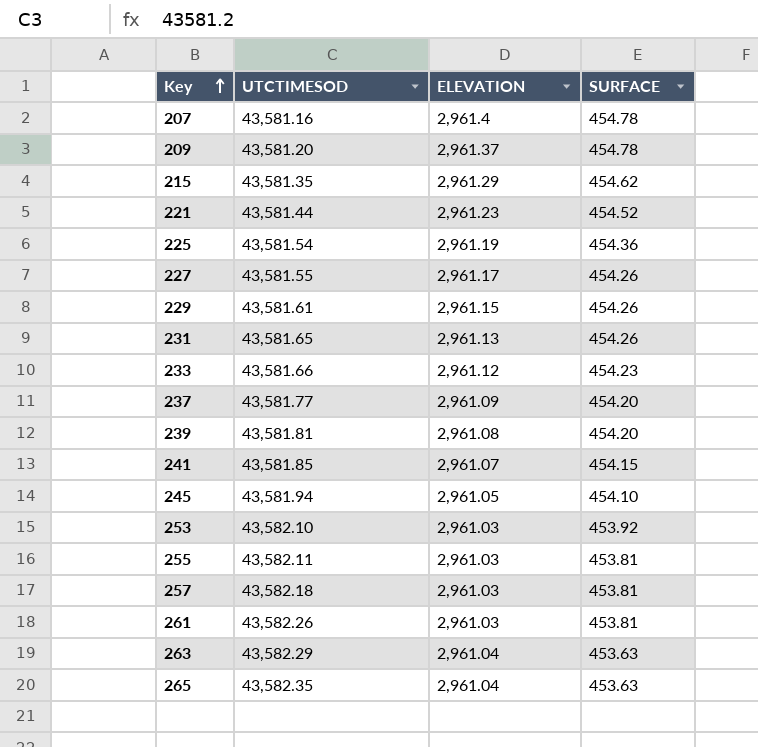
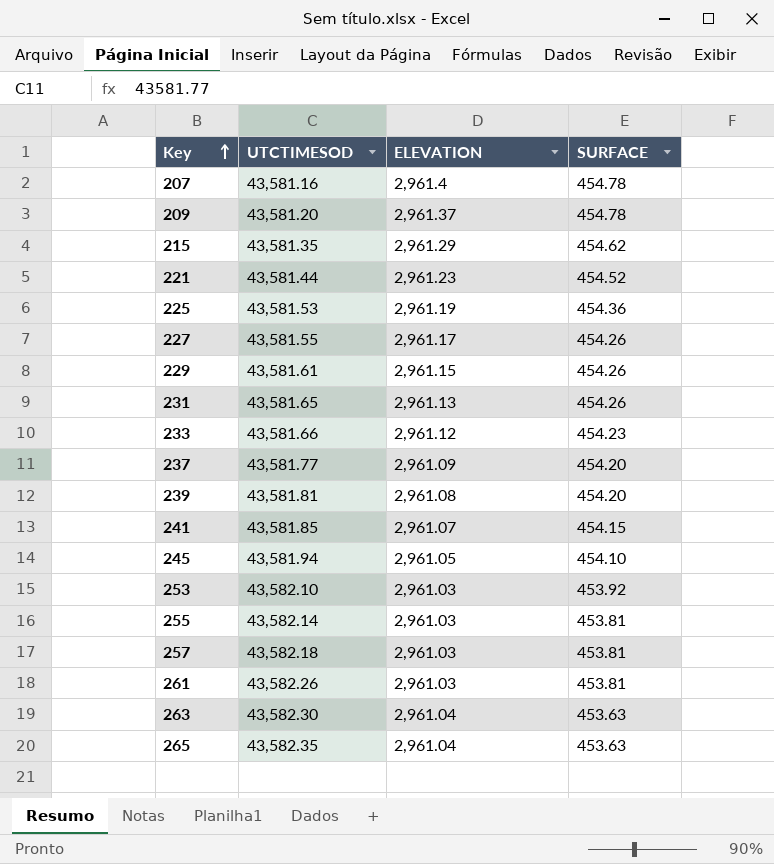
225 | UTCTIMESOD: 43,581.54 -> 43,581.53
255 | UTCTIMESOD: 43,582.11 -> 43,582.14
263 | UTCTIMESOD: 43,582.29 -> 43,582.30

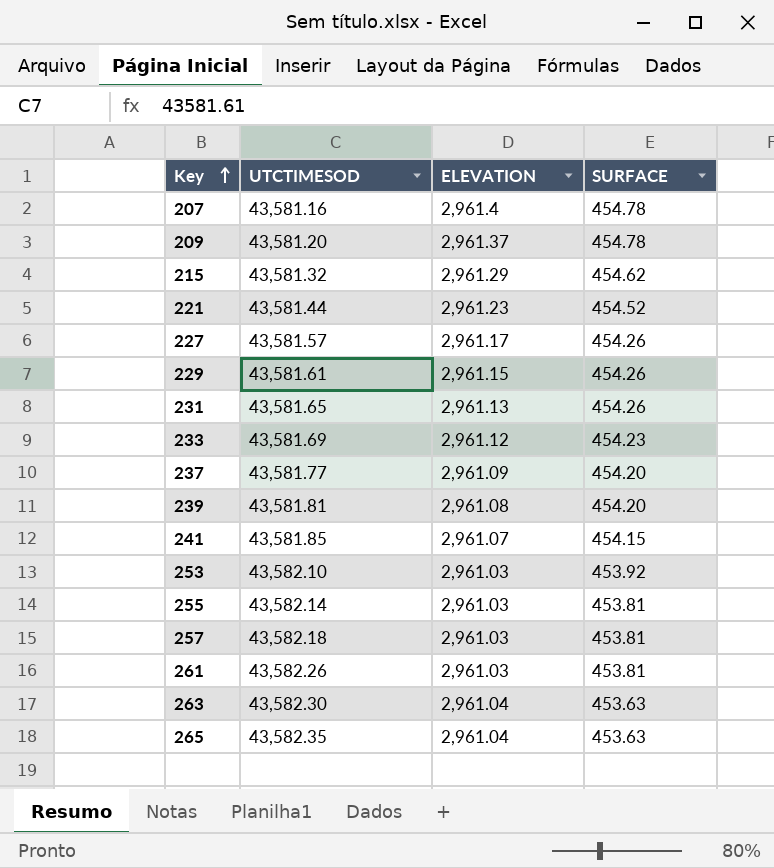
row 225: 43,581.53 | 2,961.19 | 454.36 -> none
row 245: 43,581.94 | 2,961.05 | 454.10 -> none
215 | UTCTIMESOD: 43,581.35 -> 43,581.32
227 | UTCTIMESOD: 43,581.55 -> 43,581.57
233 | UTCTIMESOD: 43,581.66 -> 43,581.69

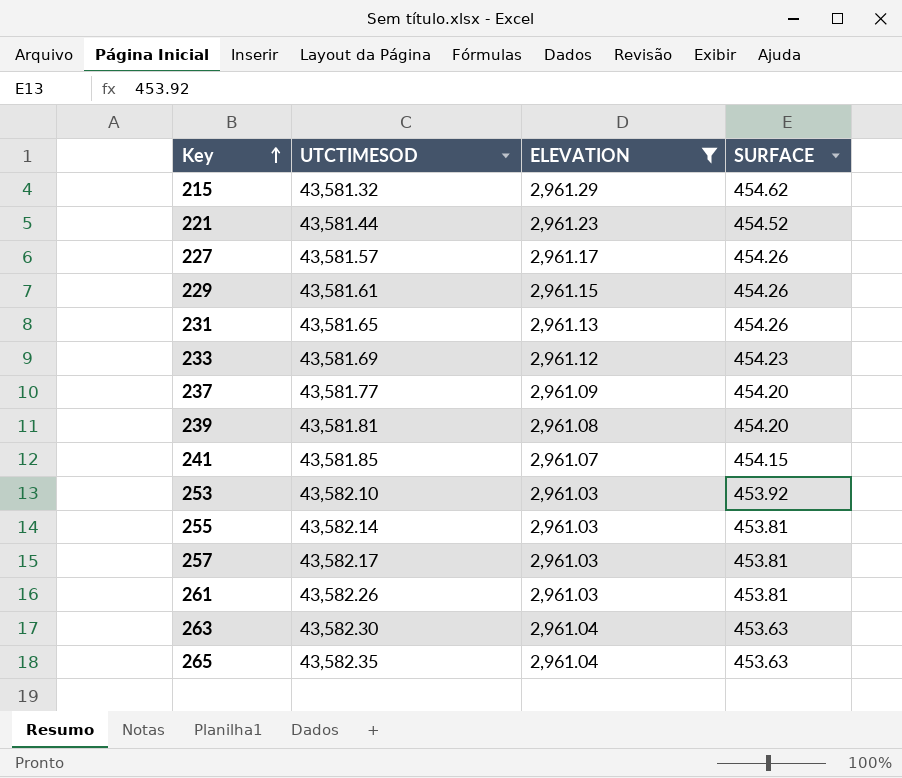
filter: none -> ELEVATION <= 2,961.29
257 | UTCTIMESOD: 43,582.18 -> 43,582.17

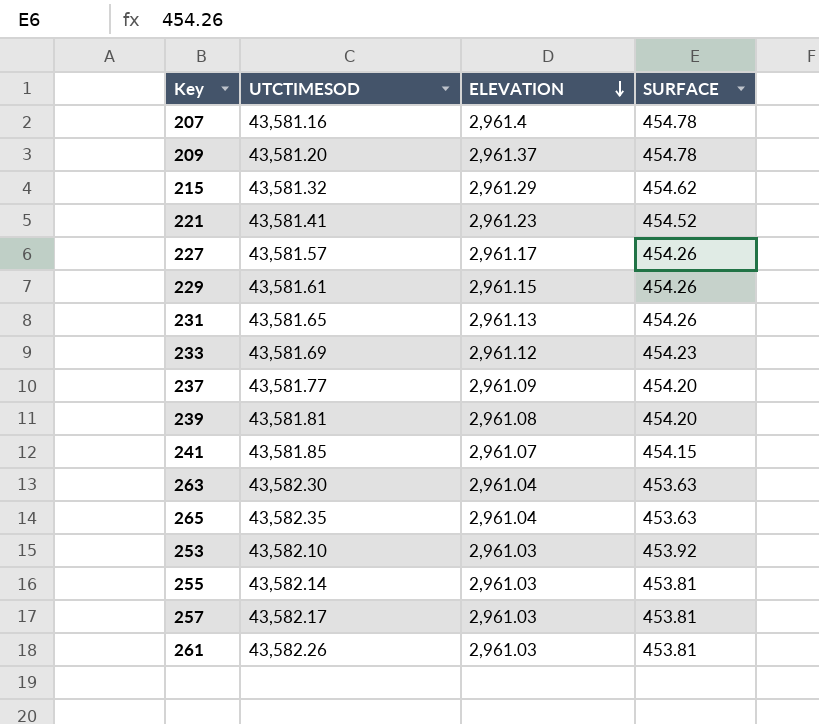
filter: ELEVATION <= 2,961.29 -> none
row order: Key ascending -> ELEVATION descending
221 | UTCTIMESOD: 43,581.44 -> 43,581.41

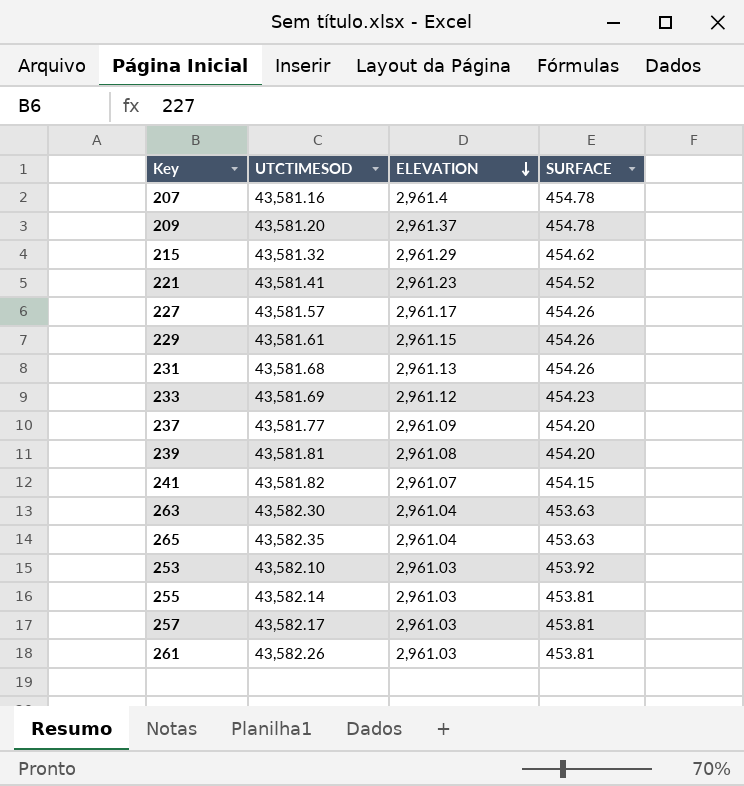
231 | UTCTIMESOD: 43,581.65 -> 43,581.68
241 | UTCTIMESOD: 43,581.85 -> 43,581.82

